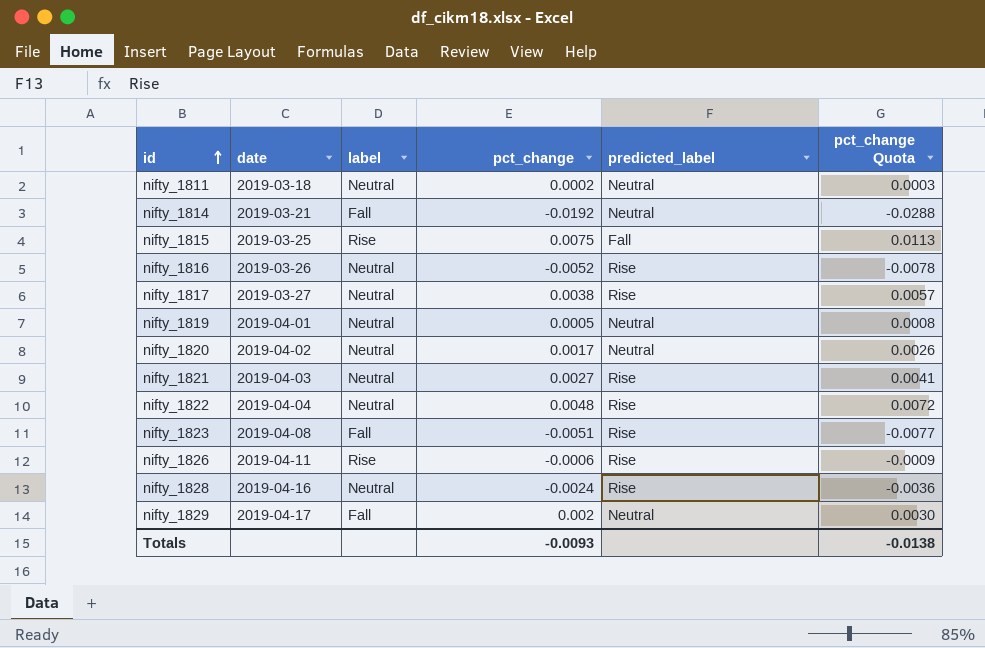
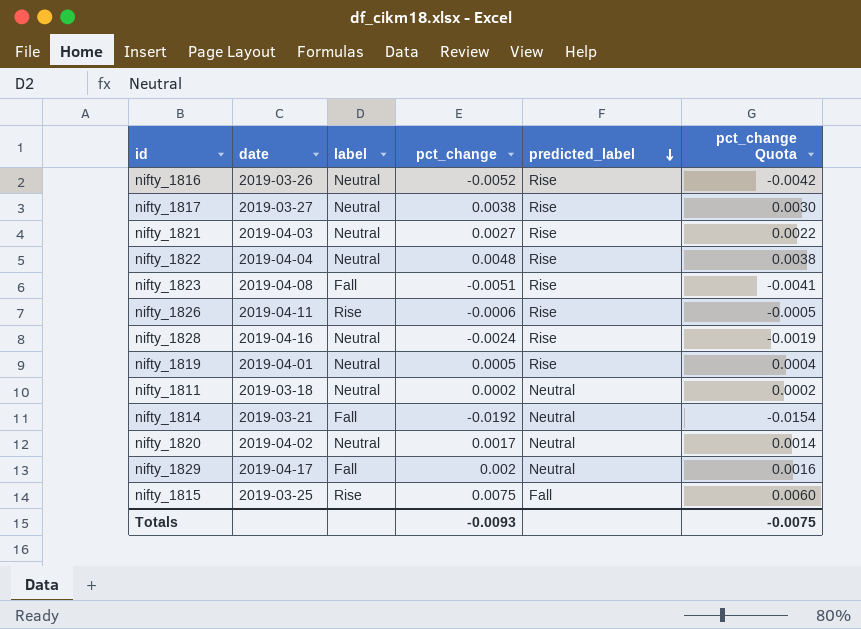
row order: id ascending -> predicted_label descending
column pct_change Quota | formula: [pct_change] * 1.5 -> [pct_change] * 0.8
nifty_1819 | predicted_label: Neutral -> Rise
Totals | pct_change Quota: -0.0138 -> -0.0075

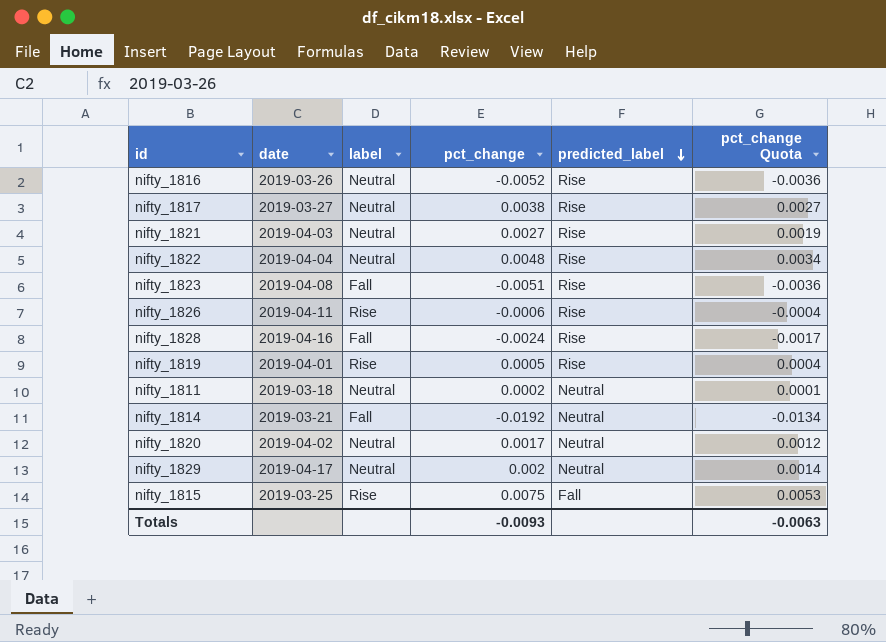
column pct_change Quota | formula: [pct_change] * 0.8 -> [pct_change] * 0.7
nifty_1828 | label: Neutral -> Fall
nifty_1819 | label: Neutral -> Rise
nifty_1829 | label: Fall -> Neutral
Totals | pct_change Quota: -0.0075 -> -0.0063

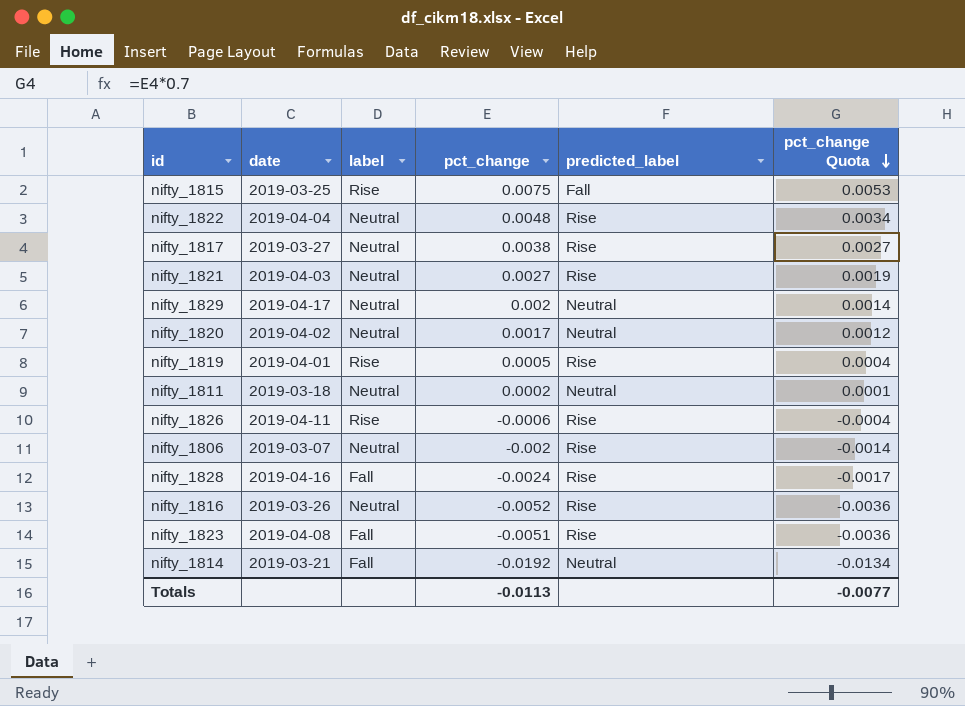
row order: predicted_label descending -> pct_change Quota descending
row nifty_1806: none -> 2019-03-07 | Neutral | -0.002 | Rise | -0.0014
Totals | pct_change: -0.0093 -> -0.0113
Totals | pct_change Quota: -0.0063 -> -0.0077

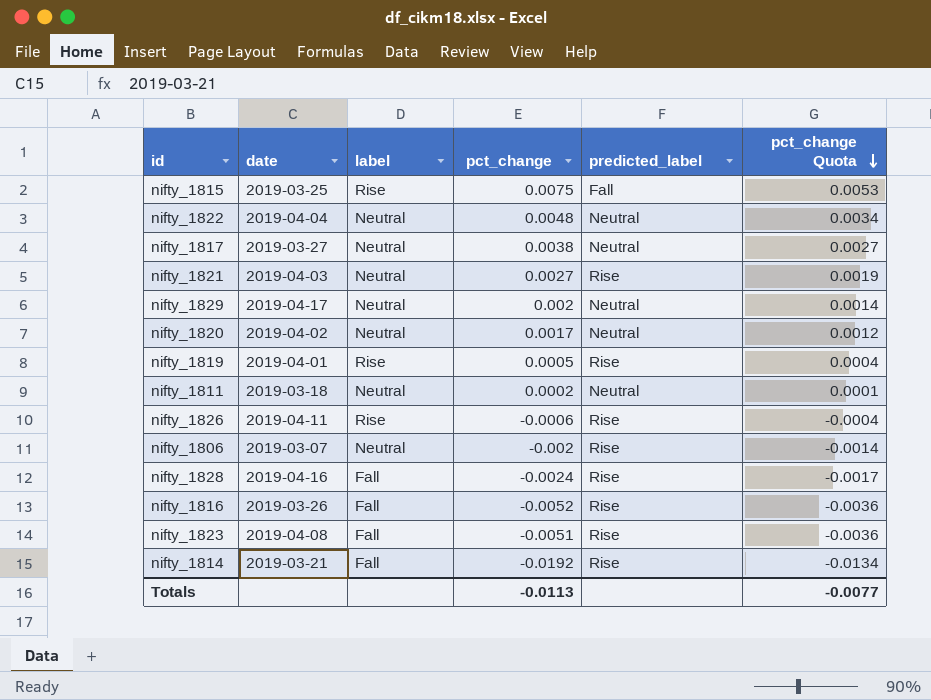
nifty_1822 | predicted_label: Rise -> Neutral
nifty_1817 | predicted_label: Rise -> Neutral
nifty_1816 | label: Neutral -> Fall
nifty_1814 | predicted_label: Neutral -> Rise

